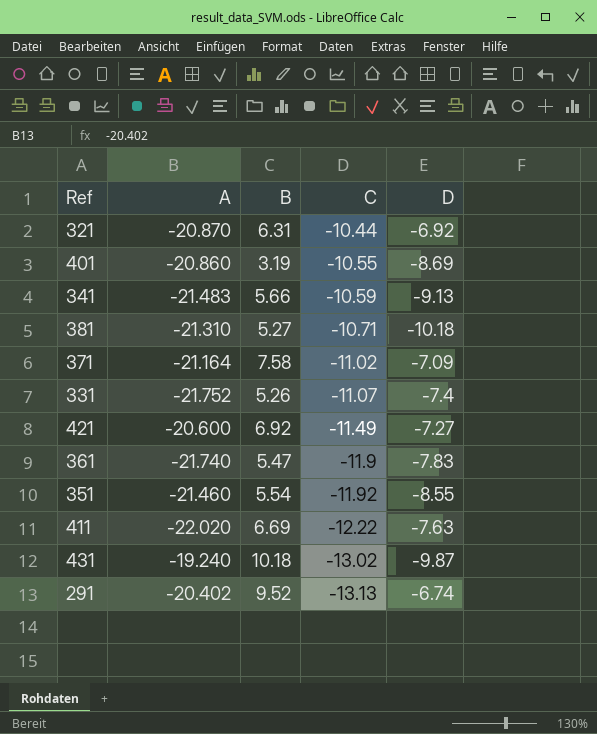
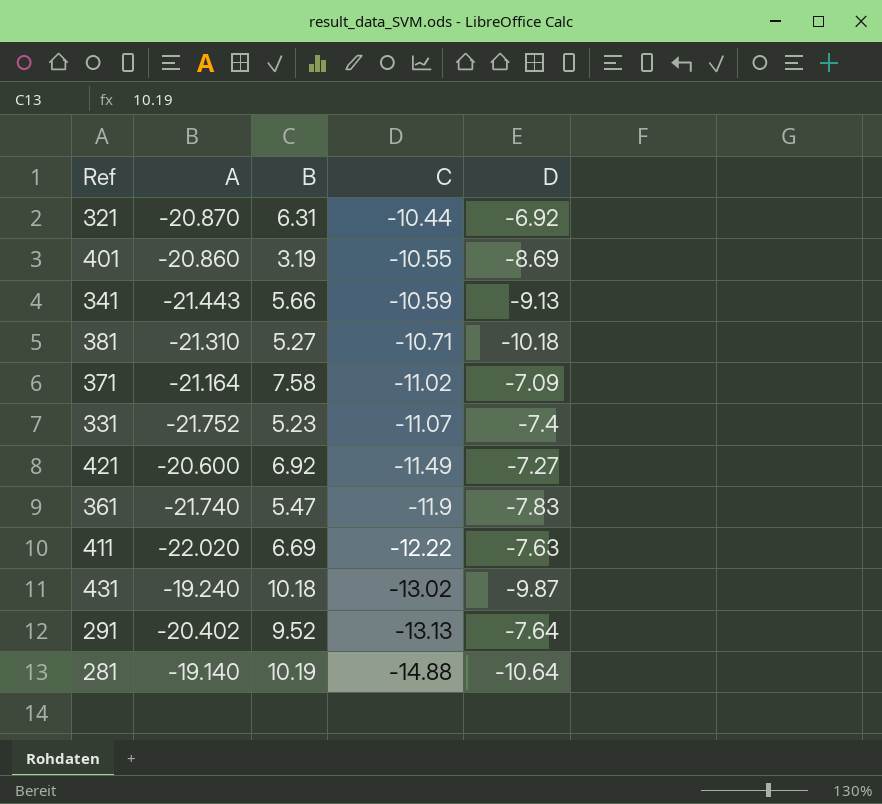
row 351: -21.460 | 5.54 | -11.92 | -8.55 -> none
341 | A: -21.483 -> -21.443
331 | B: 5.26 -> 5.23
291 | D: -6.74 -> -7.64
row 281: none -> -19.140 | 10.19 | -14.88 | -10.64

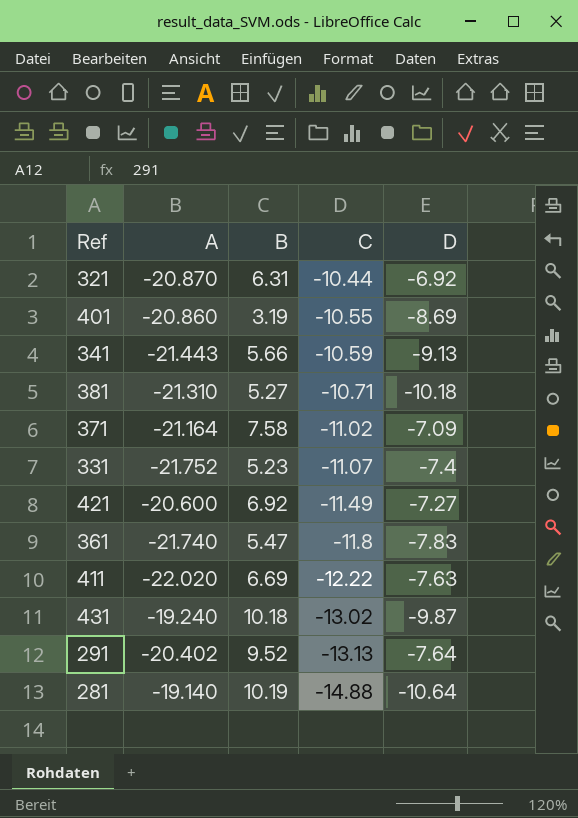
361 | C: -11.9 -> -11.8

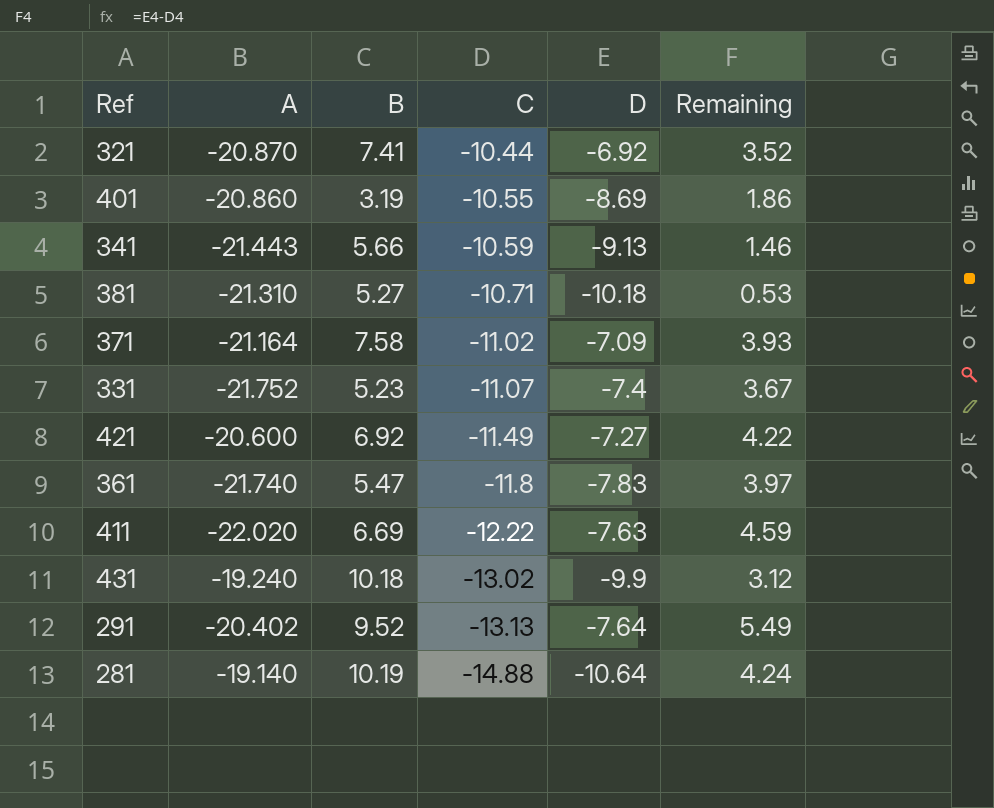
column Remaining | formula: none -> [D] - [C]
321 | B: 6.31 -> 7.41
431 | D: -9.87 -> -9.9

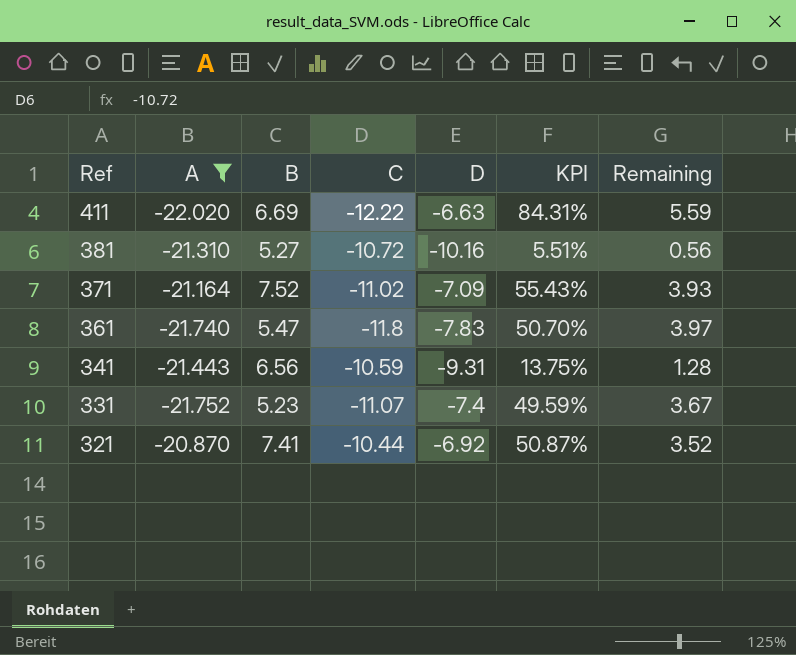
filter: none -> A <= -20.870
row order: C descending -> Ref descending
column KPI | formula: none -> ([C] - [D]) / [D]
411 | D: -7.63 -> -6.63
411 | Remaining: 4.59 -> 5.59
381 | C: -10.71 -> -10.72
381 | D: -10.18 -> -10.16
381 | Remaining: 0.53 -> 0.56
371 | B: 7.58 -> 7.52
341 | B: 5.66 -> 6.56
341 | D: -9.13 -> -9.31
341 | Remaining: 1.46 -> 1.28

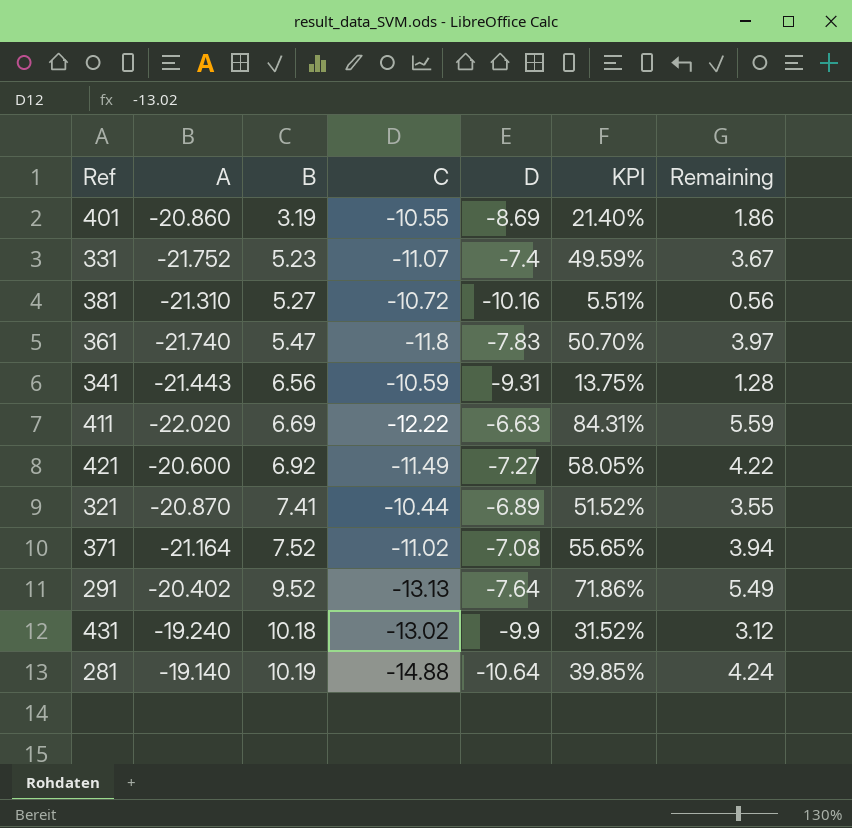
filter: A <= -20.870 -> none
row order: Ref descending -> B ascending
321 | D: -6.92 -> -6.89
321 | KPI: 50.87% -> 51.52%
321 | Remaining: 3.52 -> 3.55
371 | D: -7.09 -> -7.08
371 | KPI: 55.43% -> 55.65%
371 | Remaining: 3.93 -> 3.94

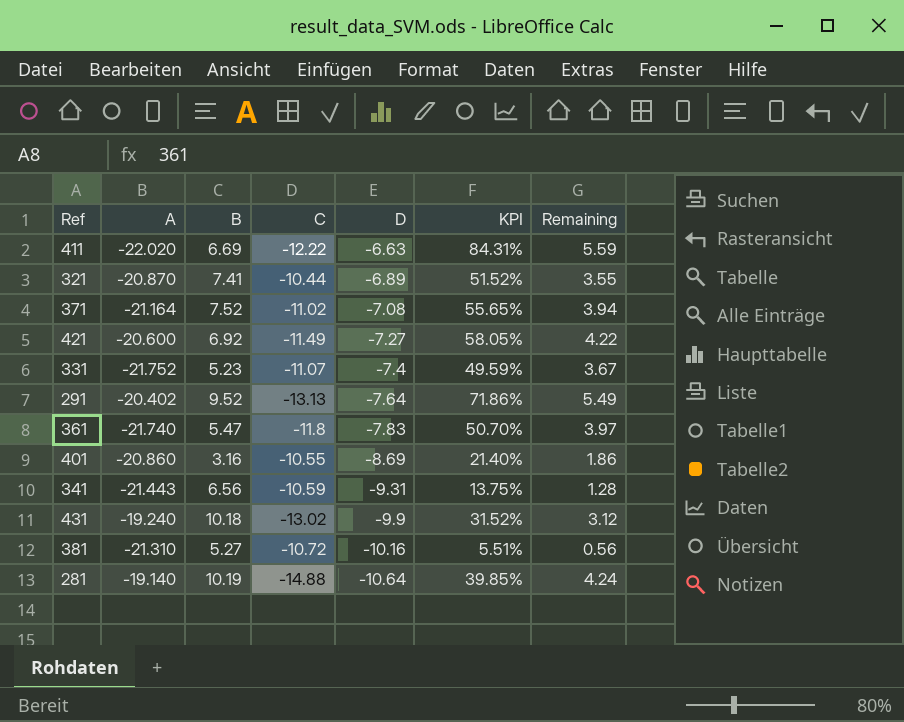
row order: B ascending -> D descending
401 | B: 3.19 -> 3.16

